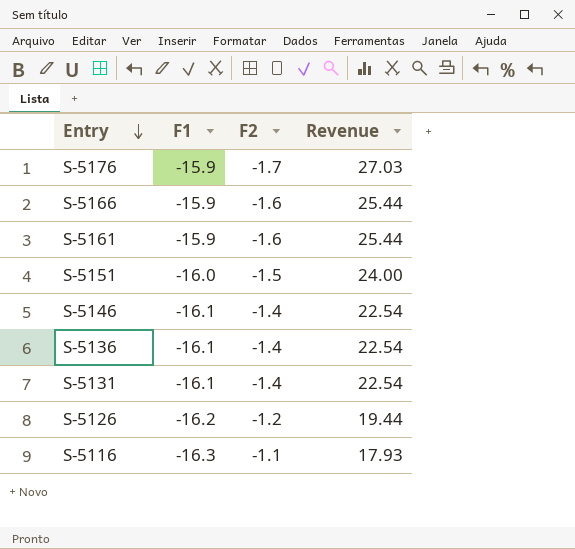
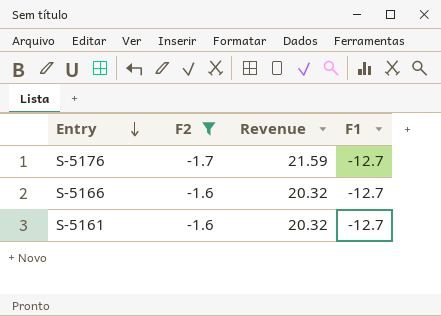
filter: none -> F2 <= -1.6
column F1 | position: 2 -> 4
S-5176 | Revenue: 27.03 -> 21.59
S-5176 | F1: -15.9 -> -12.7
S-5166 | Revenue: 25.44 -> 20.32
S-5166 | F1: -15.9 -> -12.7
S-5161 | Revenue: 25.44 -> 20.32
S-5161 | F1: -15.9 -> -12.7

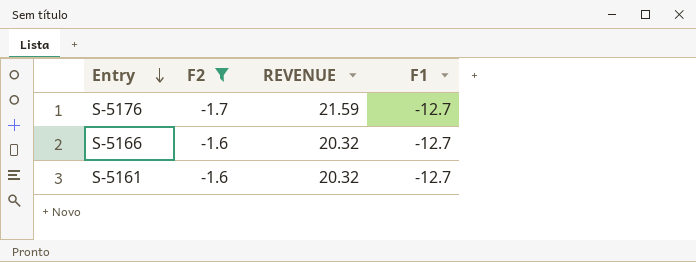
column name: Revenue -> REVENUE

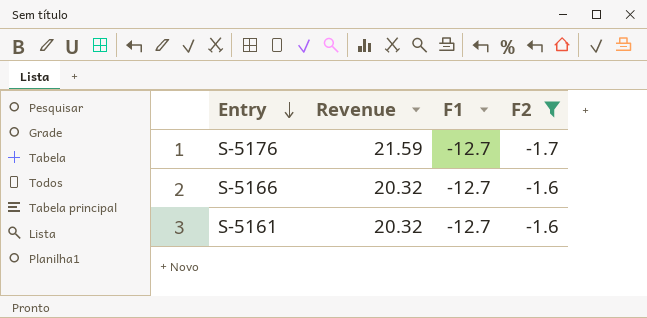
column name: REVENUE -> Revenue
column F2 | position: 2 -> 4

